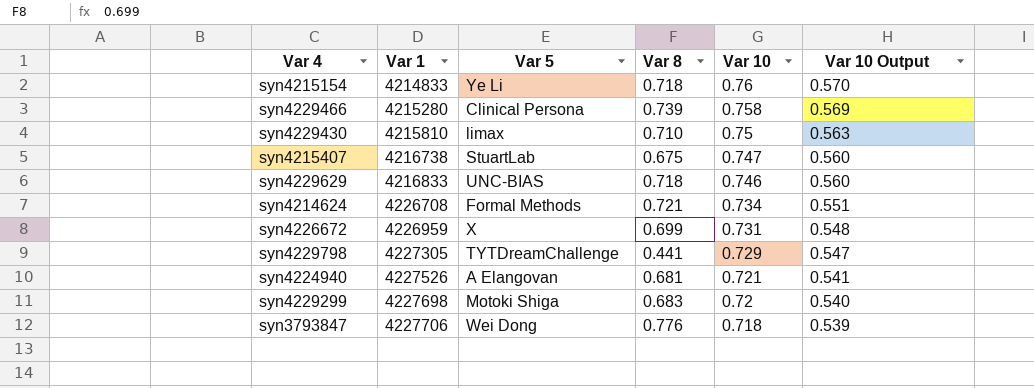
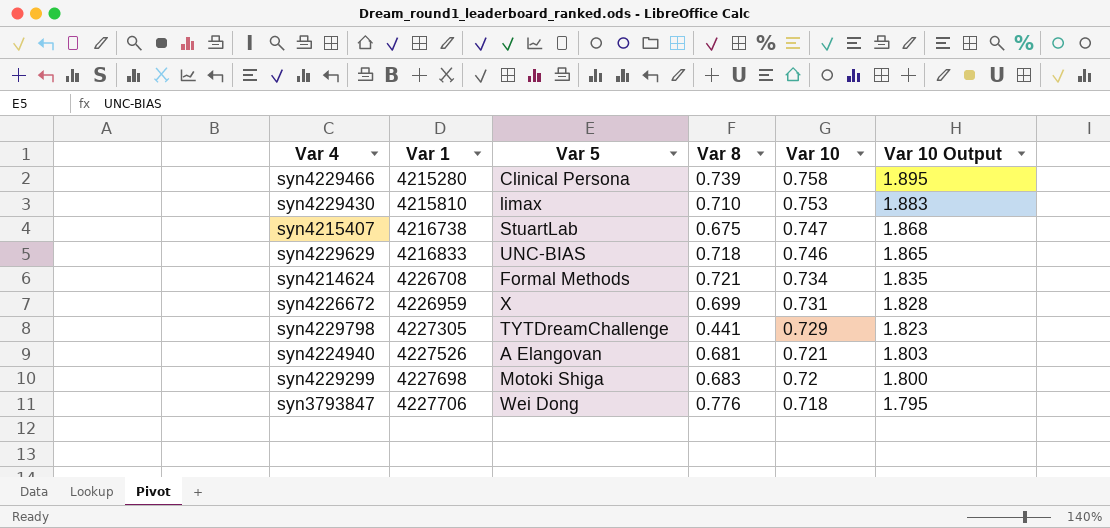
column Var 10 Output | formula: [Var 10] * 0.75 -> [Var 10] * 2.5
row syn4215154: 4214833 | Ye Li | 0.718 | 0.76 | 0.570 -> none
syn4229430 | Var 10: 0.75 -> 0.753

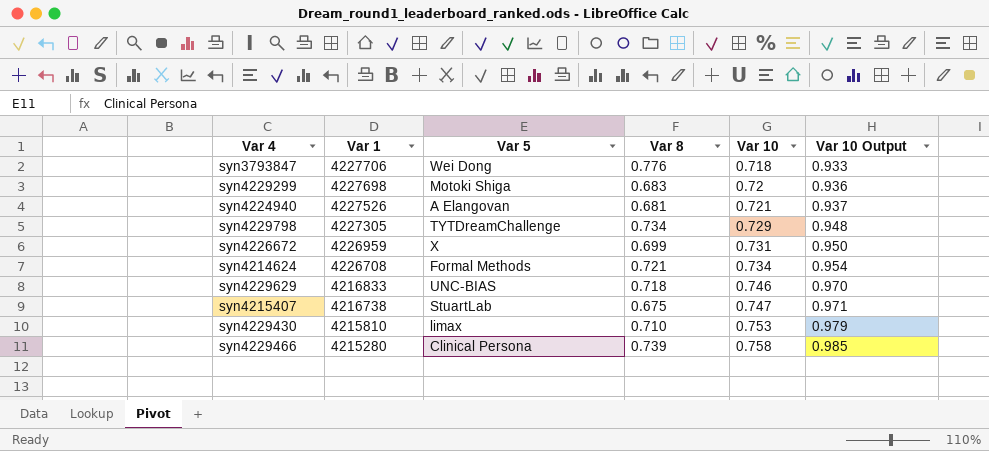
row order: Var 1 ascending -> Var 1 descending
column Var 10 Output | formula: [Var 10] * 2.5 -> [Var 10] * 1.3
syn4229798 | Var 8: 0.441 -> 0.734

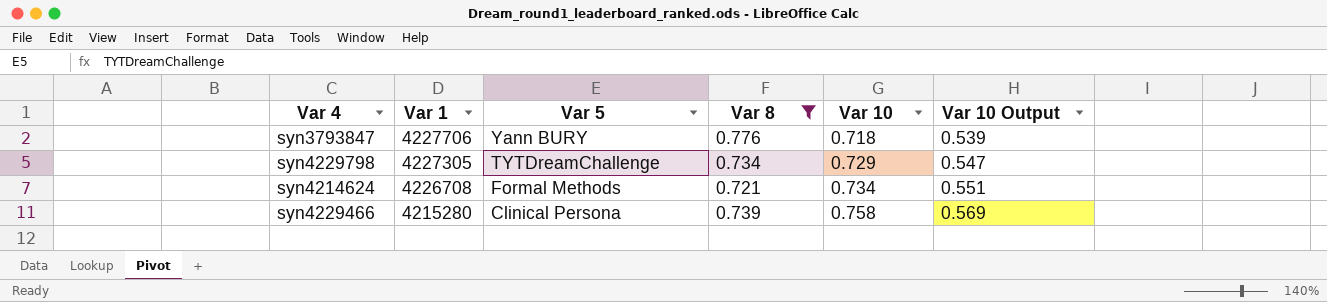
filter: none -> Var 8 >= 0.721
column Var 10 Output | formula: [Var 10] * 1.3 -> [Var 10] * 0.75
syn3793847 | Var 5: Wei Dong -> Yann BURY

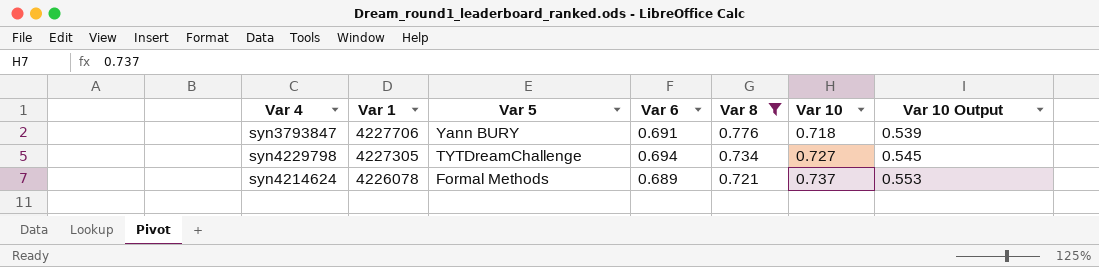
column Var 6 | position: none -> 4
row syn4229466: 4215280 | Clinical Persona | 0.739 | 0.758 | 0.569 -> none
syn4229798 | Var 10: 0.729 -> 0.727
syn4229798 | Var 10 Output: 0.547 -> 0.545
syn4214624 | Var 1: 4226708 -> 4226078
syn4214624 | Var 10: 0.734 -> 0.737
syn4214624 | Var 10 Output: 0.551 -> 0.553

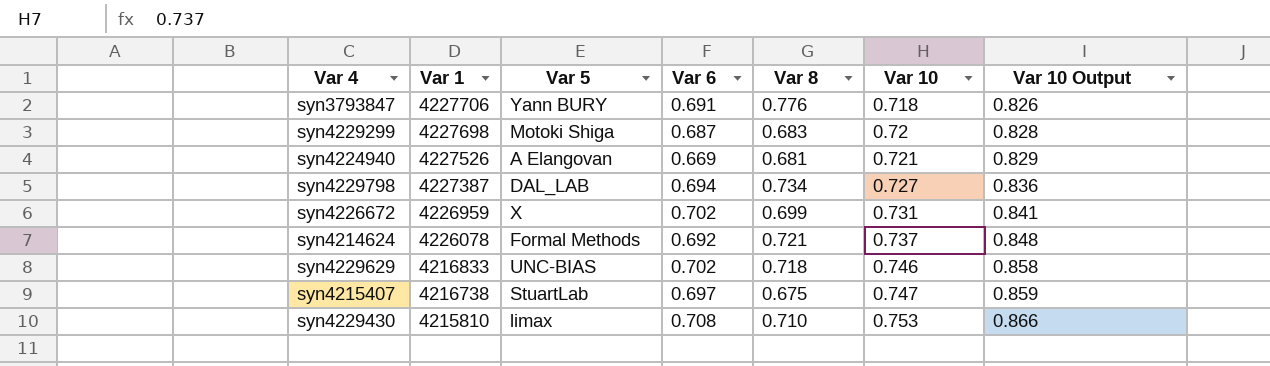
filter: Var 8 >= 0.721 -> none
column Var 10 Output | formula: [Var 10] * 0.75 -> [Var 10] * 1.15
syn4229798 | Var 1: 4227305 -> 4227387
syn4229798 | Var 5: TYTDreamChallenge -> DAL_LAB
syn4214624 | Var 6: 0.689 -> 0.692

